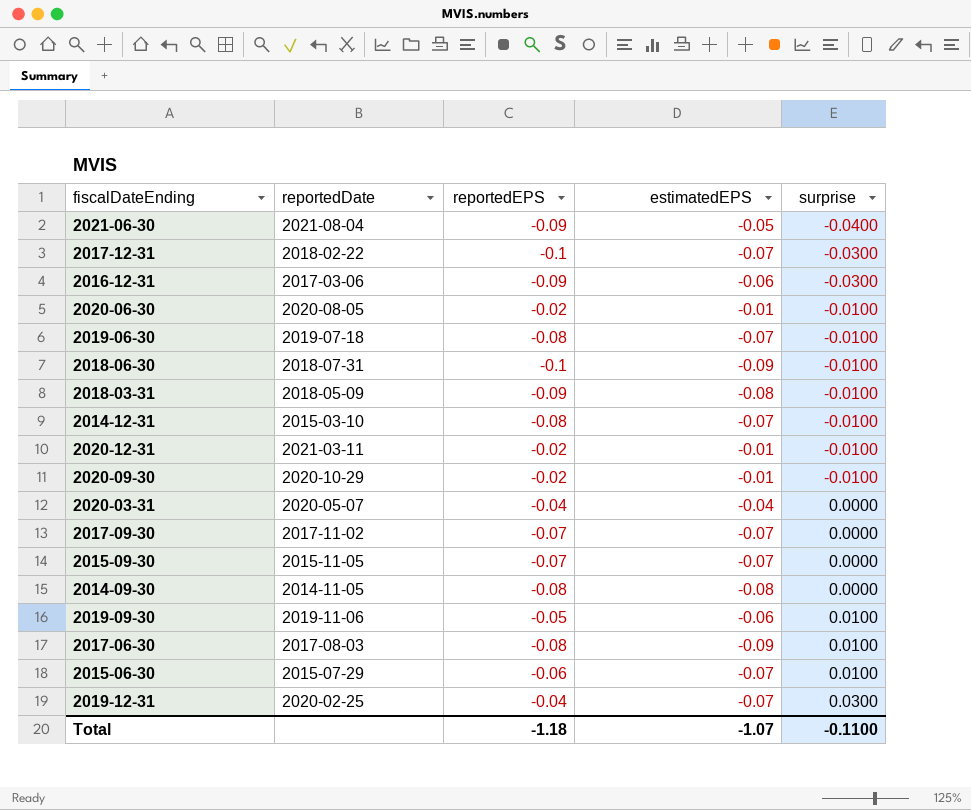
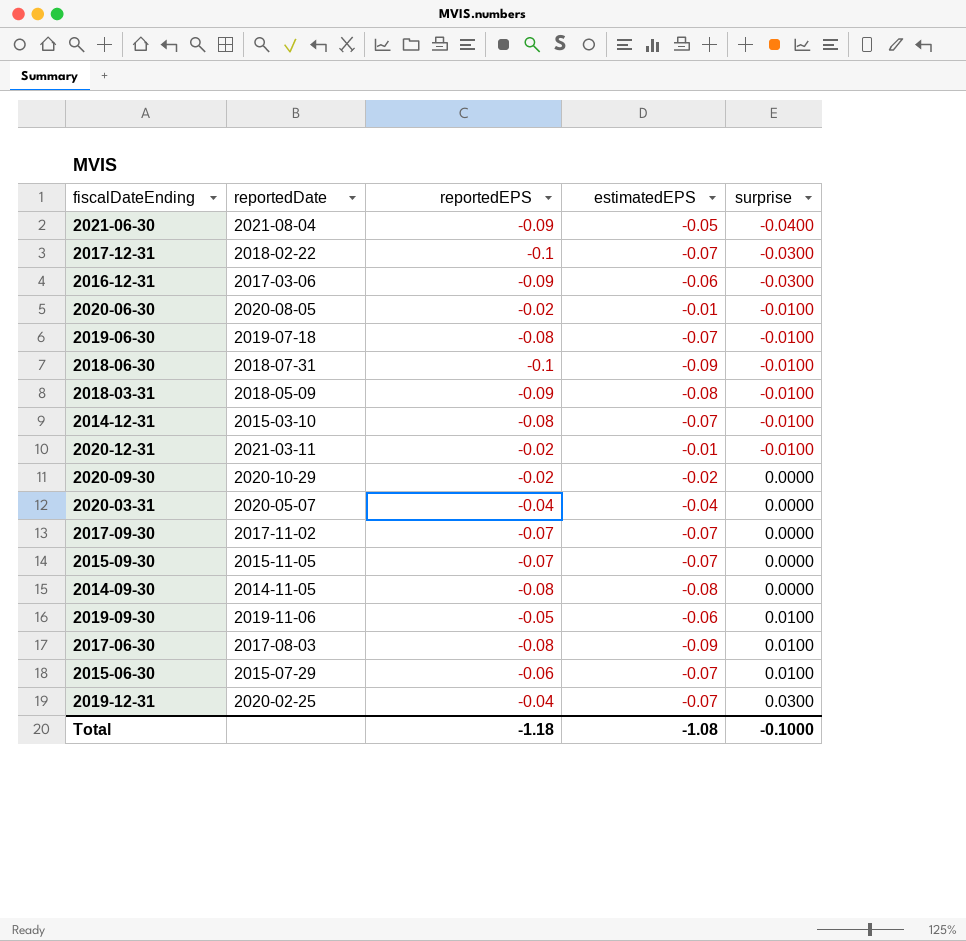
2020-09-30 | estimatedEPS: -0.01 -> -0.02
2020-09-30 | surprise: -0.0100 -> 0.0000
Total | estimatedEPS: -1.07 -> -1.08
Total | surprise: -0.1100 -> -0.1000

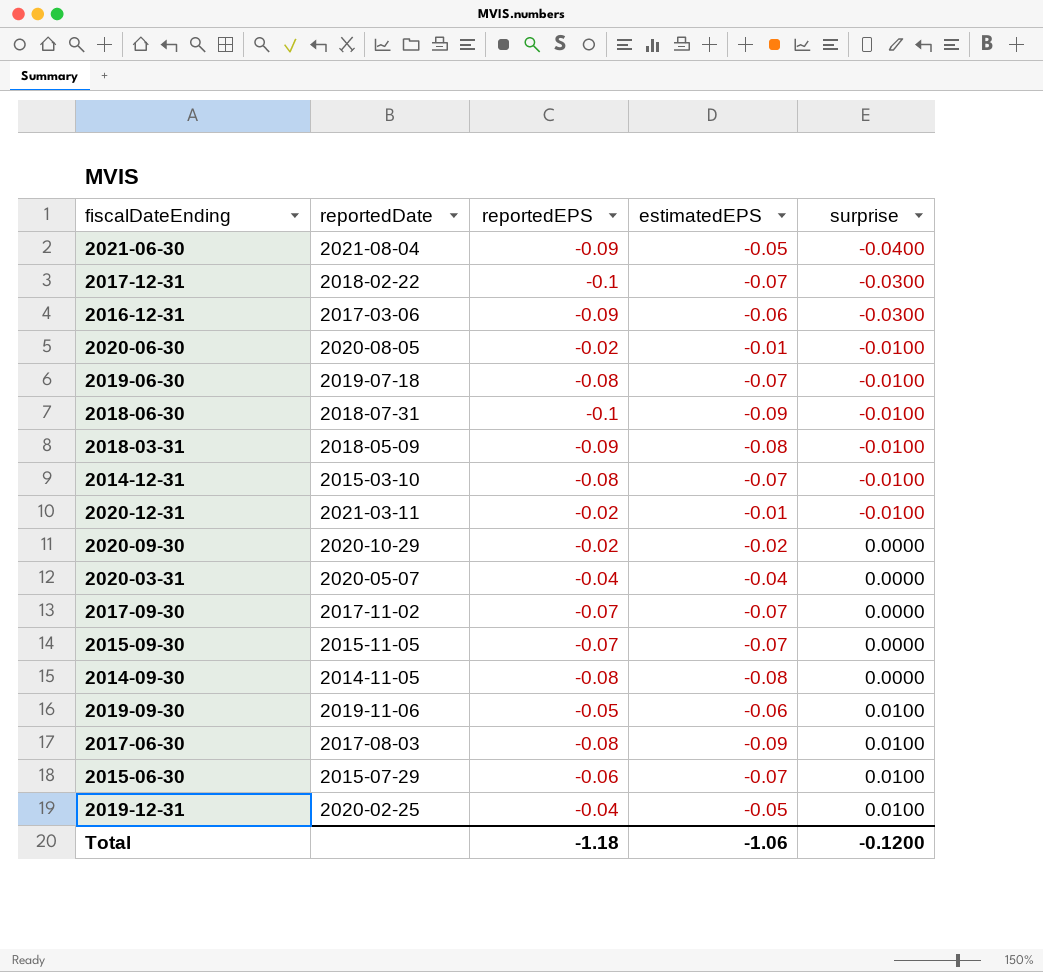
2019-12-31 | estimatedEPS: -0.07 -> -0.05
2019-12-31 | surprise: 0.0300 -> 0.0100
Total | estimatedEPS: -1.08 -> -1.06
Total | surprise: -0.1000 -> -0.1200

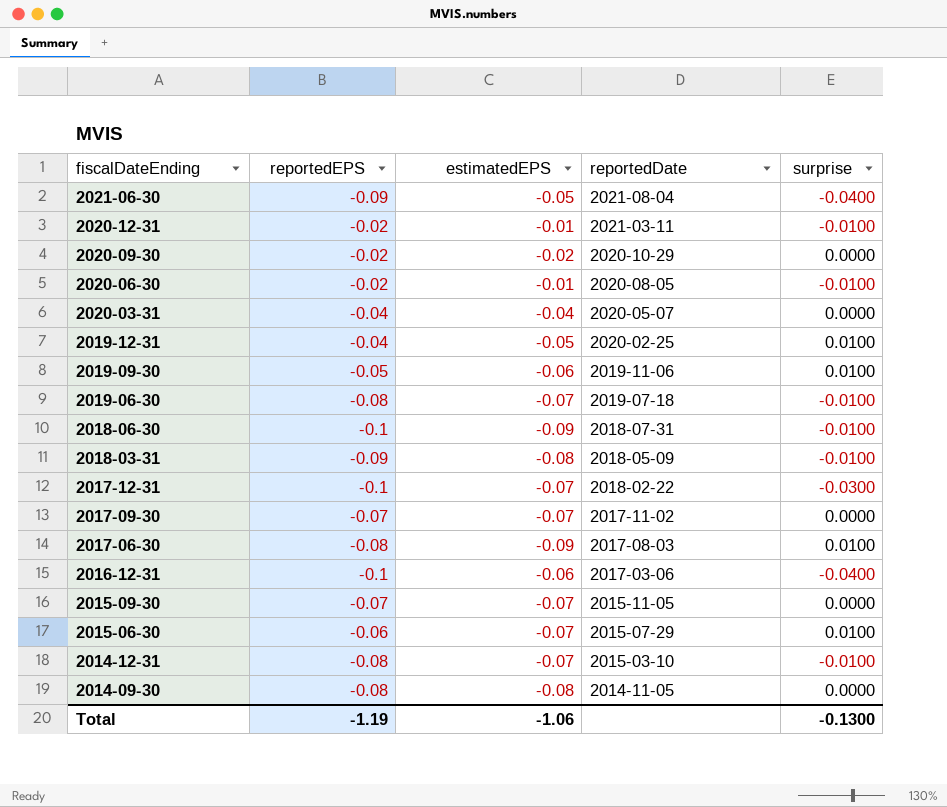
row order: surprise ascending -> fiscalDateEnding descending
column reportedDate | position: 2 -> 4
2016-12-31 | reportedEPS: -0.09 -> -0.1
2016-12-31 | surprise: -0.0300 -> -0.0400
Total | reportedEPS: -1.18 -> -1.19
Total | surprise: -0.1200 -> -0.1300

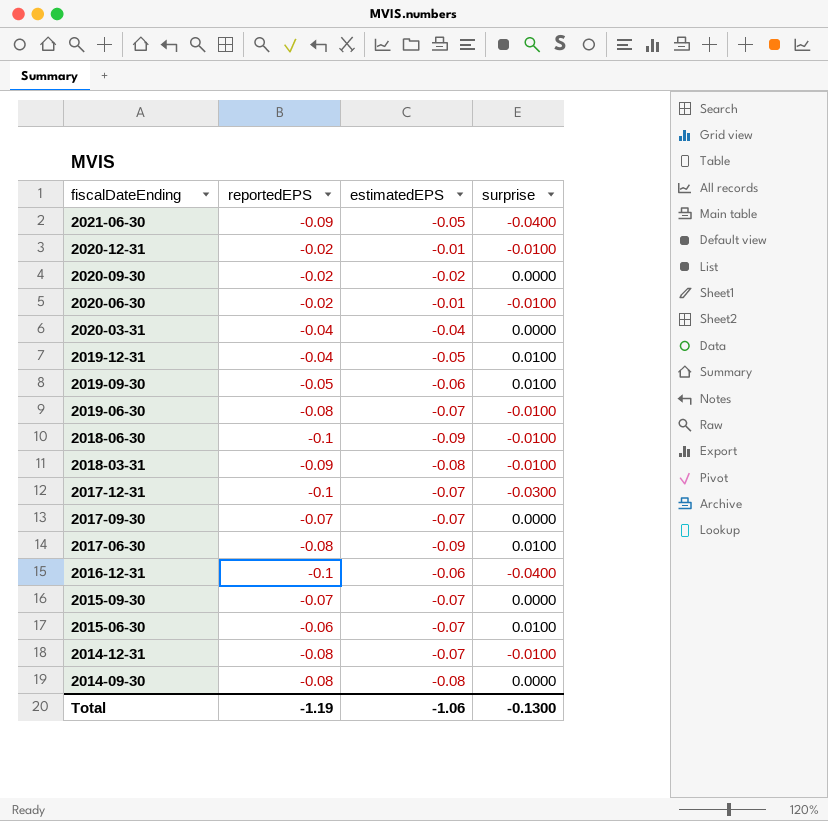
column reportedDate | position: 4 -> none

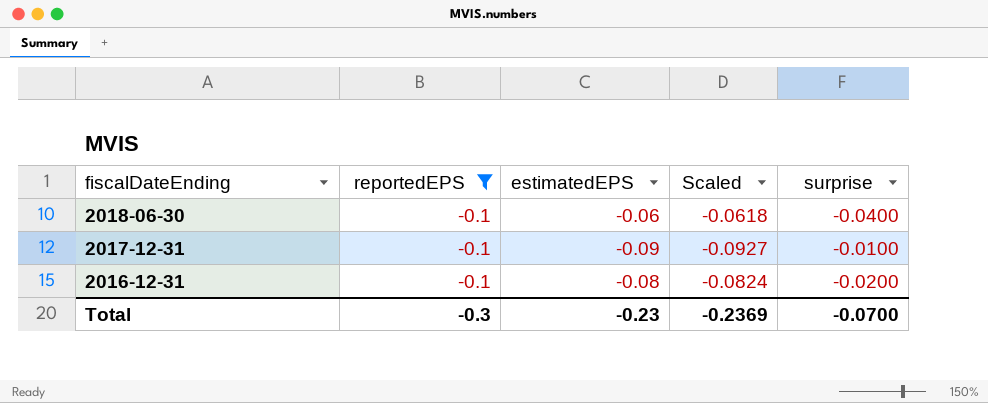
filter: none -> reportedEPS = -0.1
column Scaled | formula: none -> [estimatedEPS] * 1.03
2018-06-30 | estimatedEPS: -0.09 -> -0.06
2018-06-30 | surprise: -0.0100 -> -0.0400
2017-12-31 | estimatedEPS: -0.07 -> -0.09
2017-12-31 | surprise: -0.0300 -> -0.0100
2016-12-31 | estimatedEPS: -0.06 -> -0.08
2016-12-31 | surprise: -0.0400 -> -0.0200
Total | reportedEPS: -1.19 -> -0.3
Total | estimatedEPS: -1.06 -> -0.23
Total | surprise: -0.1300 -> -0.0700

